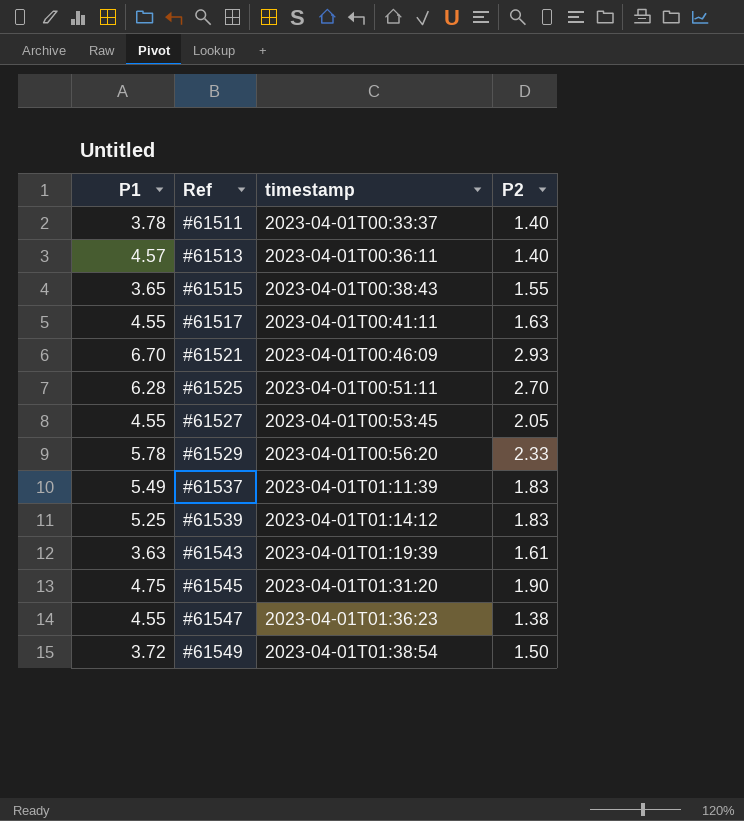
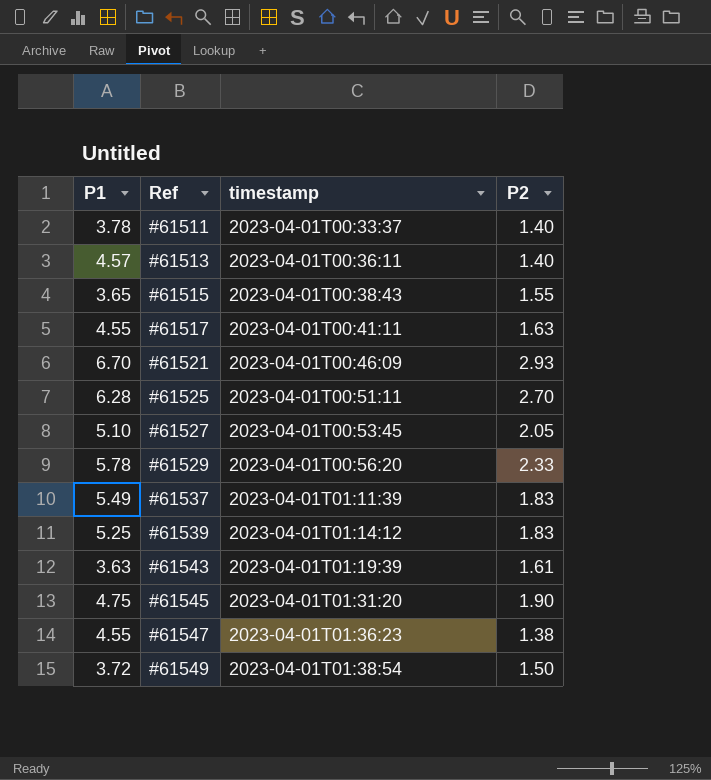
#61527 | P1: 4.55 -> 5.10

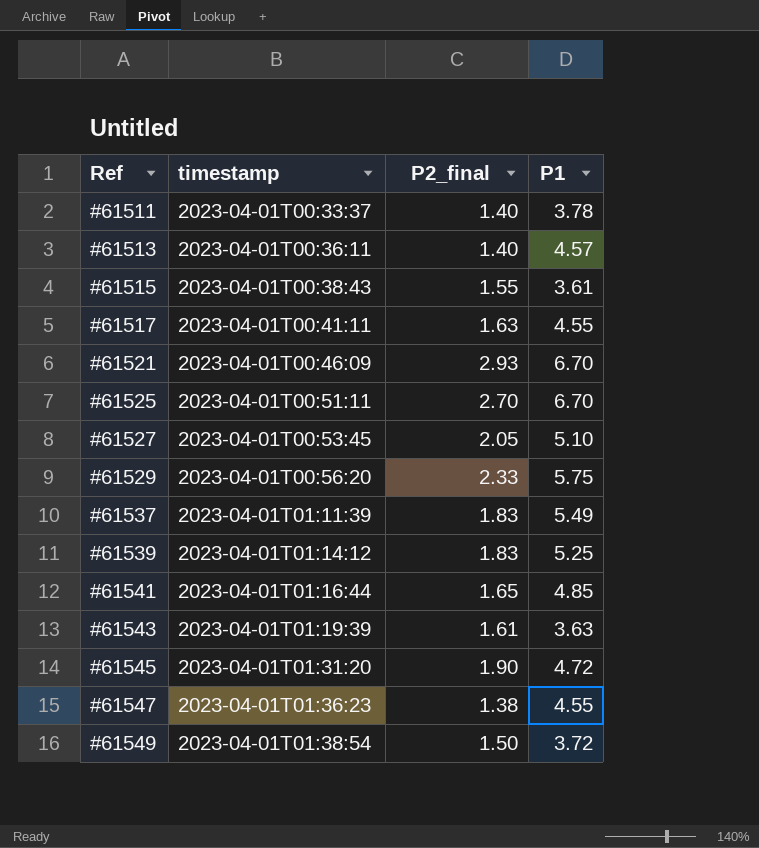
column name: P2 -> P2_final
column P1 | position: 1 -> 4
#61515 | P1: 3.65 -> 3.61
#61525 | P1: 6.28 -> 6.70
#61529 | P1: 5.78 -> 5.75
row #61541: none -> 2023-04-01T01:16:44 | 1.65 | 4.85
#61545 | P1: 4.75 -> 4.72

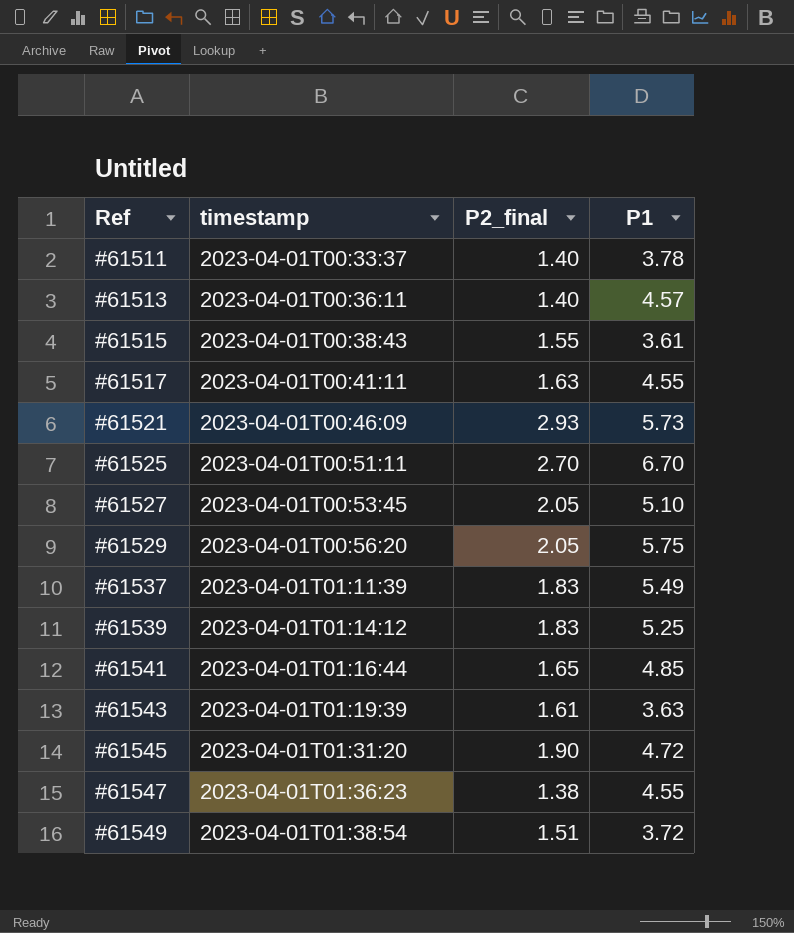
#61521 | P1: 6.70 -> 5.73
#61529 | P2_final: 2.33 -> 2.05
#61549 | P2_final: 1.50 -> 1.51

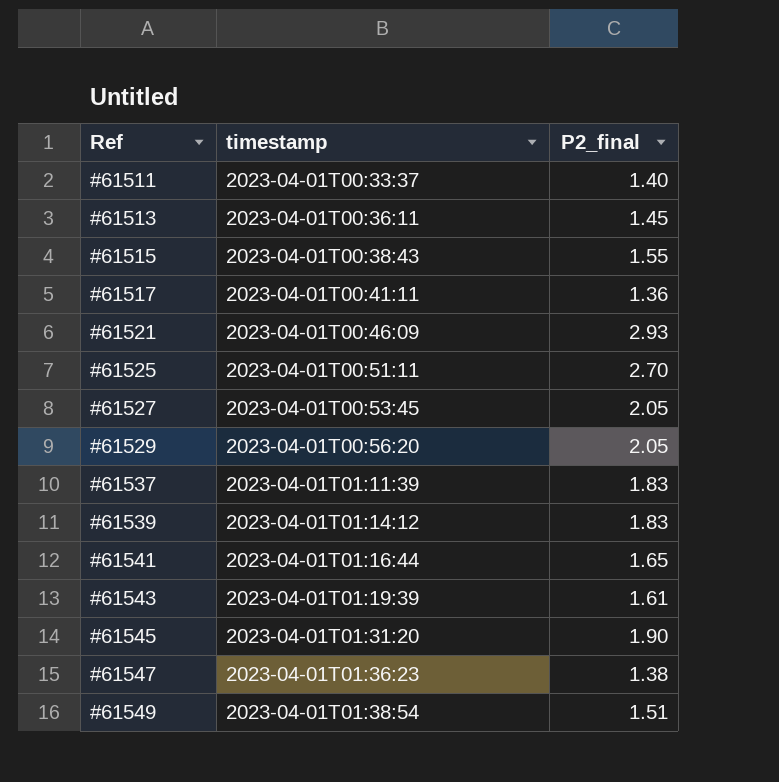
column P1 | position: 4 -> none
#61513 | P2_final: 1.40 -> 1.45
#61517 | P2_final: 1.63 -> 1.36

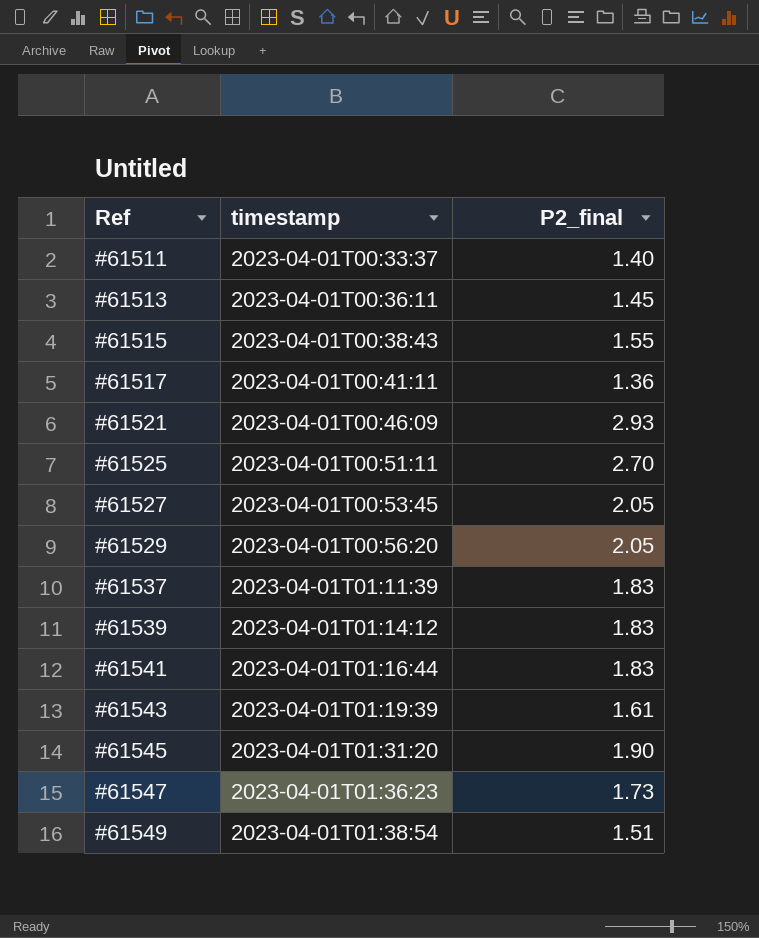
#61541 | P2_final: 1.65 -> 1.83
#61547 | P2_final: 1.38 -> 1.73

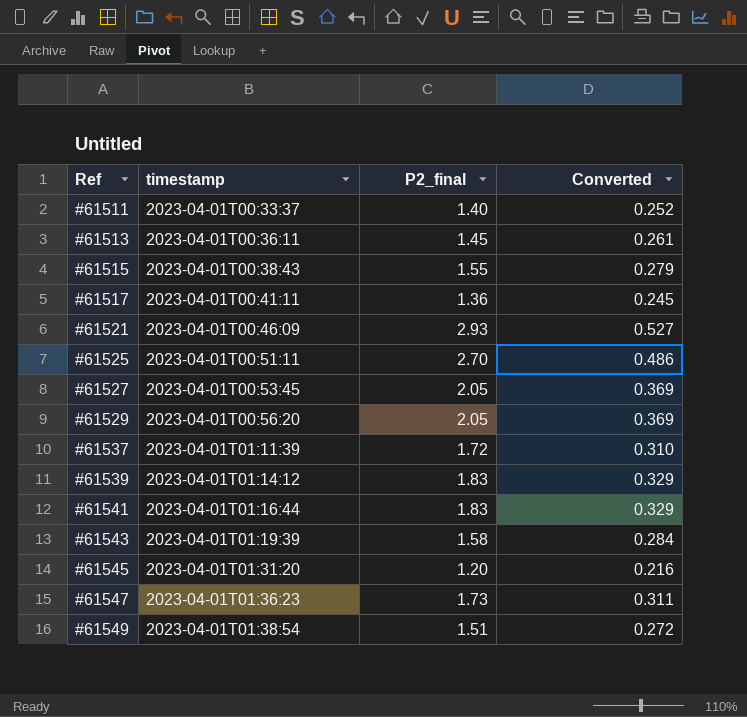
column Converted | formula: none -> [P2_final] * 0.18
#61537 | P2_final: 1.83 -> 1.72
#61543 | P2_final: 1.61 -> 1.58
#61545 | P2_final: 1.90 -> 1.20

